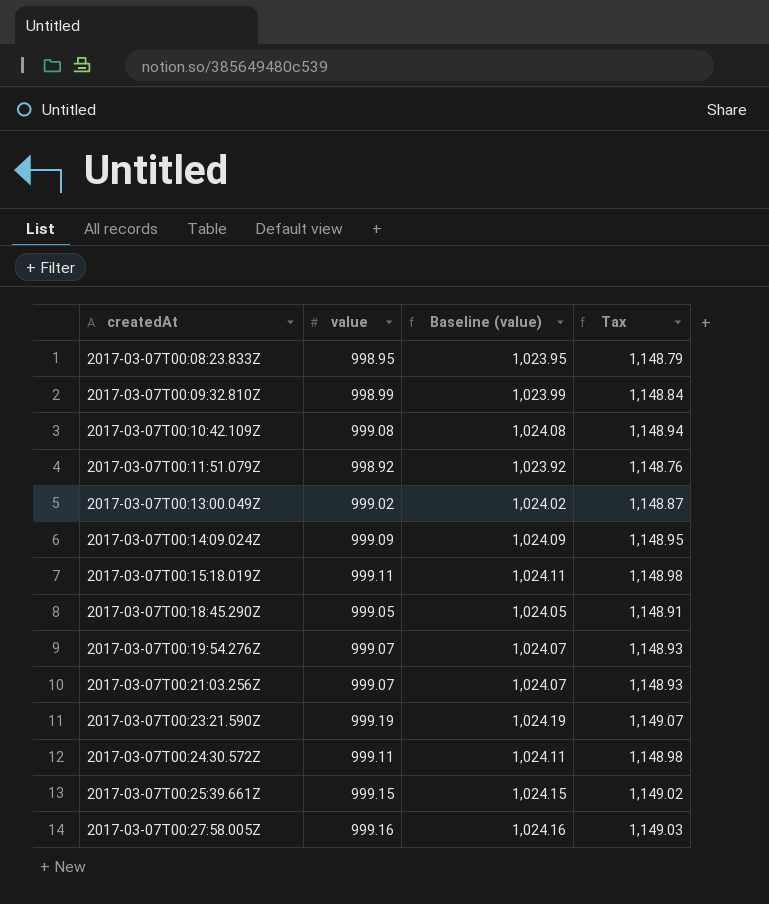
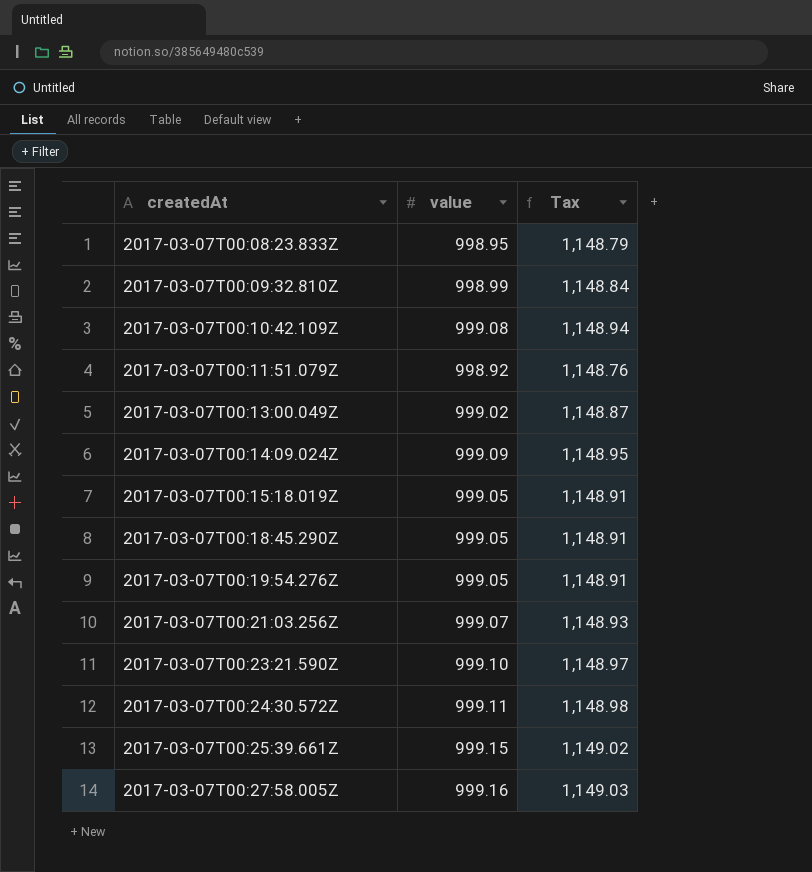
column Baseline (value) | formula: [value] + 25 -> none
2017-03-07T00:15:18.019Z | value: 999.11 -> 999.05
2017-03-07T00:15:18.019Z | Tax: 1,148.98 -> 1,148.91
2017-03-07T00:19:54.276Z | value: 999.07 -> 999.05
2017-03-07T00:19:54.276Z | Tax: 1,148.93 -> 1,148.91
2017-03-07T00:23:21.590Z | value: 999.19 -> 999.10
2017-03-07T00:23:21.590Z | Tax: 1,149.07 -> 1,148.97

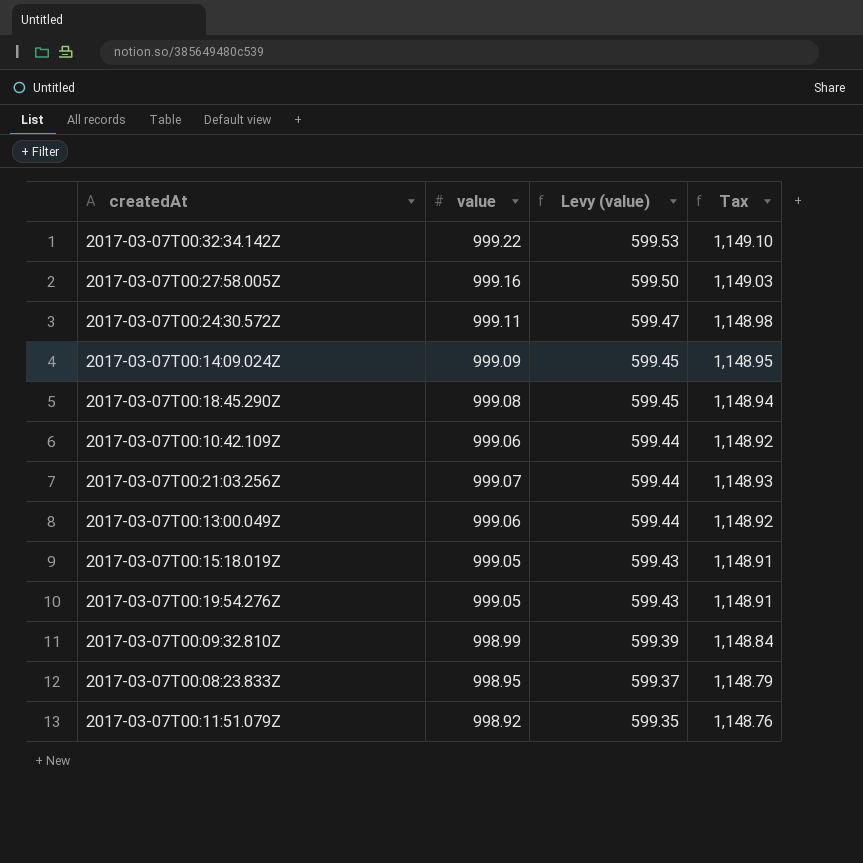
row order: createdAt ascending -> Levy (value) descending
column Levy (value) | formula: none -> [value] * 0.6
row 2017-03-07T00:23:21.590Z: 999.10 | 1,148.97 -> none
row 2017-03-07T00:25:39.661Z: 999.15 | 1,149.02 -> none
row 2017-03-07T00:32:34.142Z: none -> 999.22 | 599.53 | 1,149.10
2017-03-07T00:18:45.290Z | value: 999.05 -> 999.08
2017-03-07T00:18:45.290Z | Tax: 1,148.91 -> 1,148.94
2017-03-07T00:10:42.109Z | value: 999.08 -> 999.06
2017-03-07T00:10:42.109Z | Tax: 1,148.94 -> 1,148.92
2017-03-07T00:13:00.049Z | value: 999.02 -> 999.06
2017-03-07T00:13:00.049Z | Tax: 1,148.87 -> 1,148.92

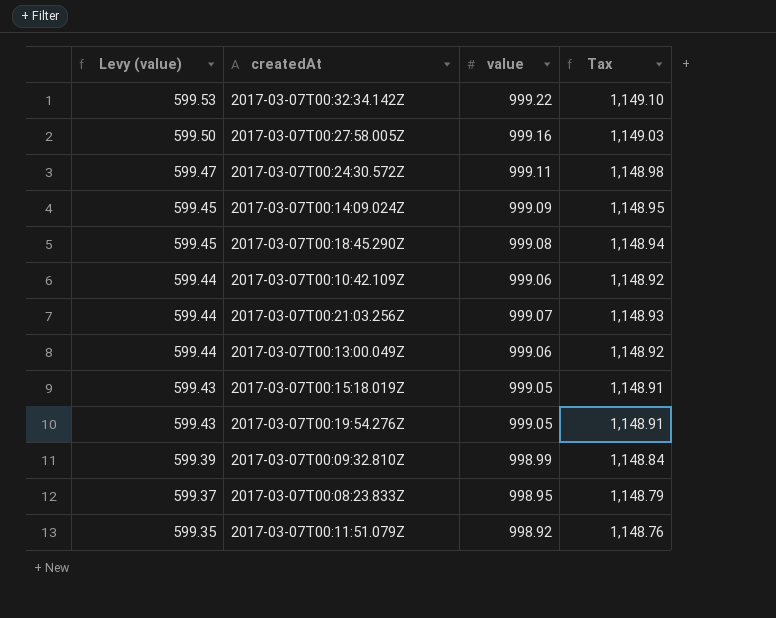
column Levy (value) | position: 3 -> 1

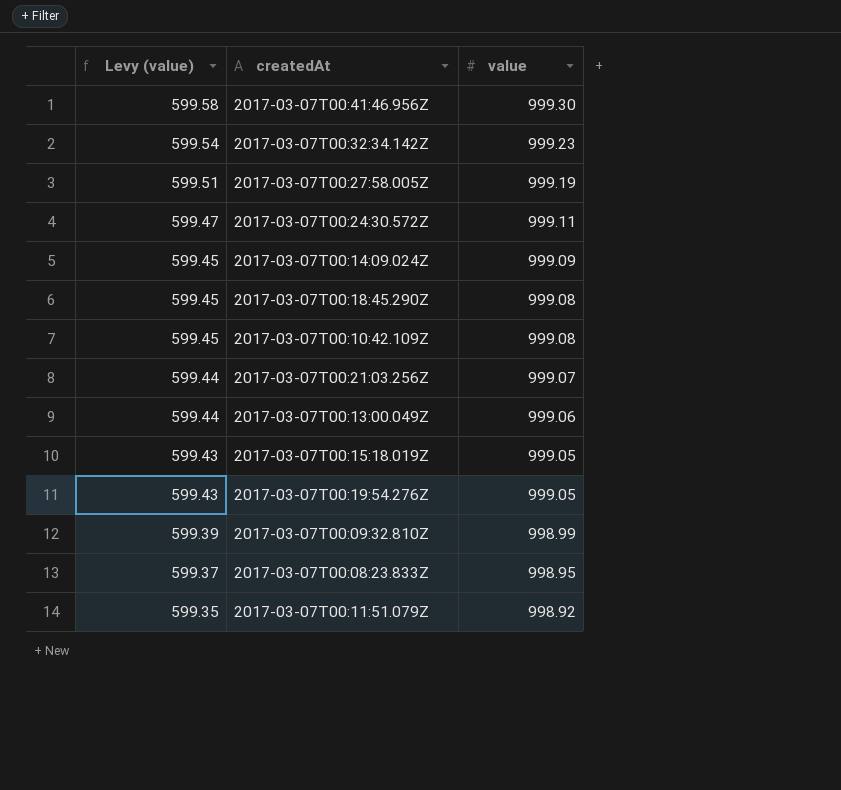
column Tax | formula: [value] * 1.15 -> none
row 2017-03-07T00:41:46.956Z: none -> 599.58 | 999.30
2017-03-07T00:32:34.142Z | Levy (value): 599.53 -> 599.54
2017-03-07T00:32:34.142Z | value: 999.22 -> 999.23
2017-03-07T00:27:58.005Z | Levy (value): 599.50 -> 599.51
2017-03-07T00:27:58.005Z | value: 999.16 -> 999.19
2017-03-07T00:10:42.109Z | Levy (value): 599.44 -> 599.45
2017-03-07T00:10:42.109Z | value: 999.06 -> 999.08

